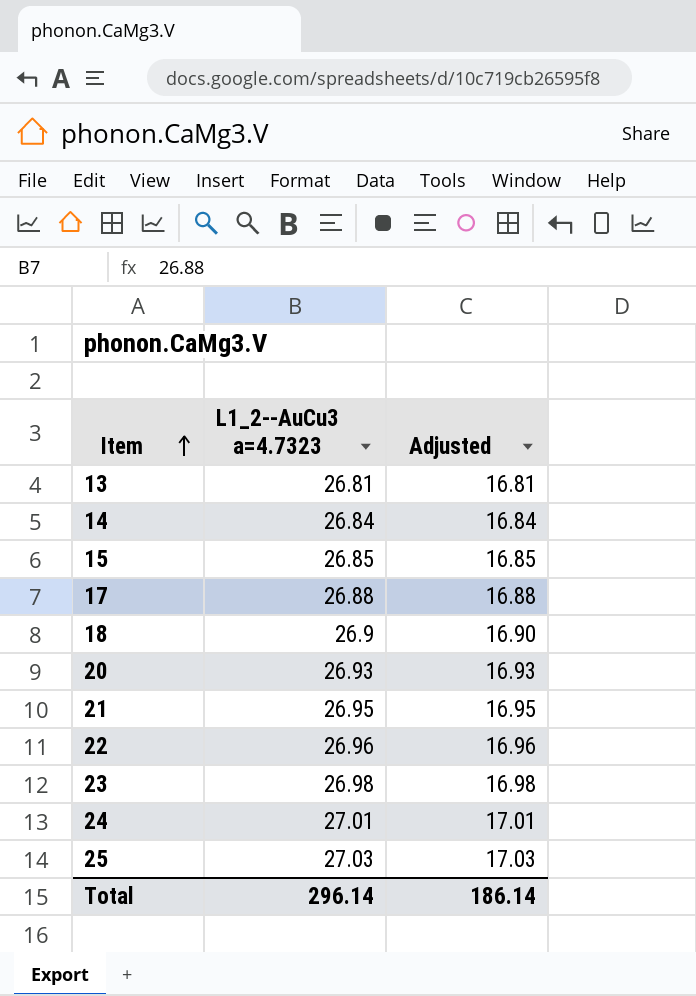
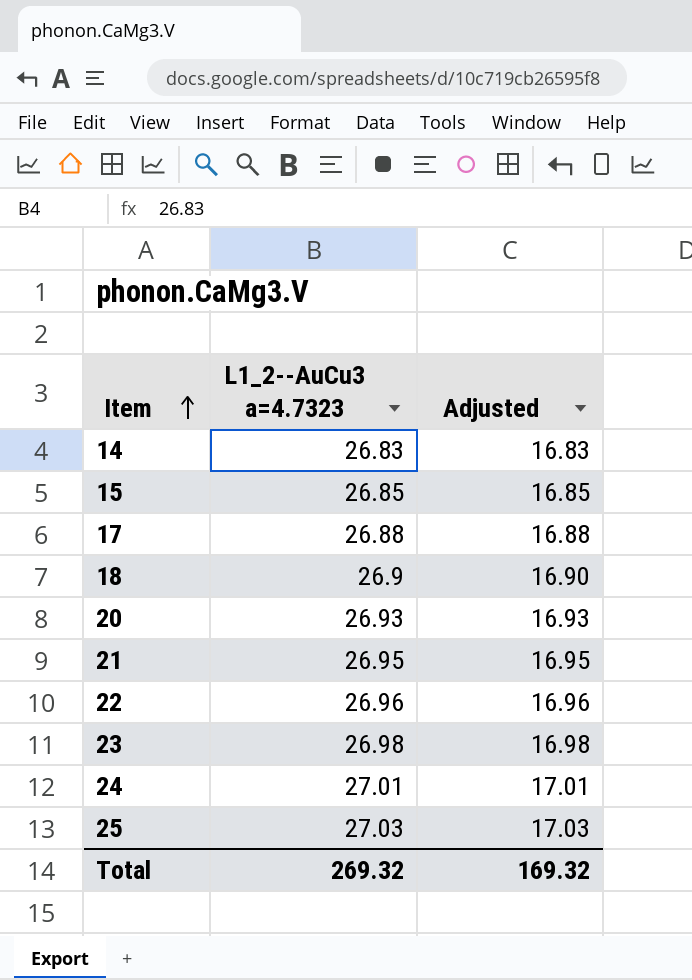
row 13: 26.81 | 16.81 -> none
14 | L1_2--AuCu3 a=4.7323: 26.84 -> 26.83
14 | Adjusted: 16.84 -> 16.83
Total | L1_2--AuCu3 a=4.7323: 296.14 -> 269.32
Total | Adjusted: 186.14 -> 169.32

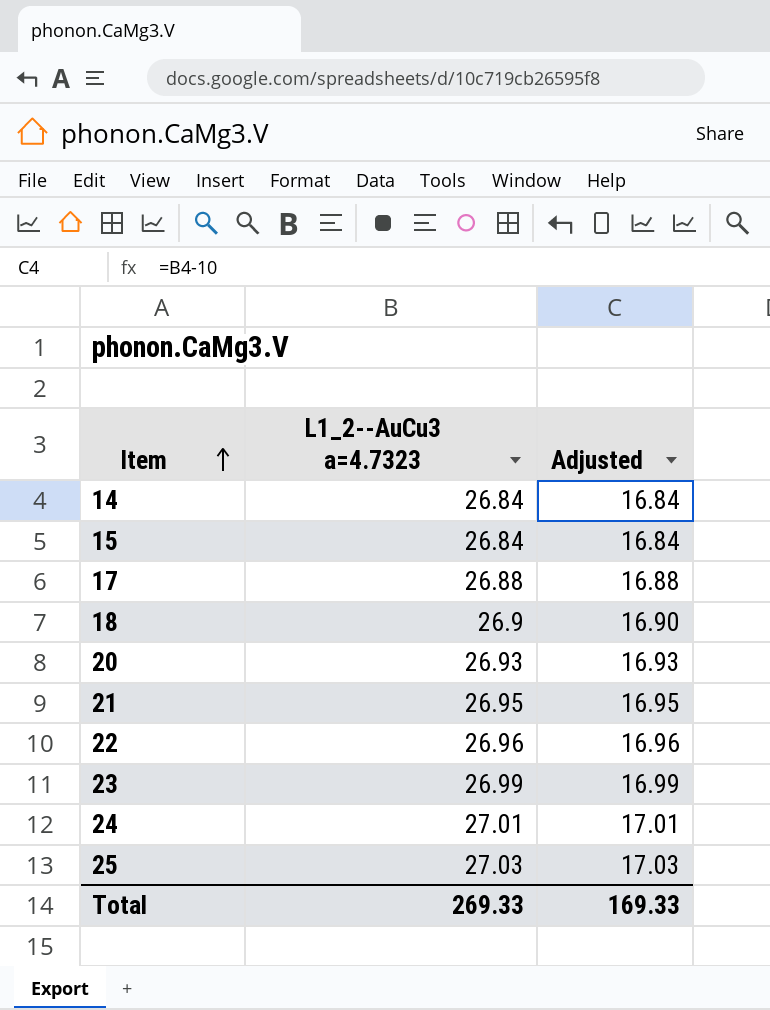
14 | L1_2--AuCu3 a=4.7323: 26.83 -> 26.84
14 | Adjusted: 16.83 -> 16.84
15 | L1_2--AuCu3 a=4.7323: 26.85 -> 26.84
15 | Adjusted: 16.85 -> 16.84
23 | L1_2--AuCu3 a=4.7323: 26.98 -> 26.99
23 | Adjusted: 16.98 -> 16.99
Total | L1_2--AuCu3 a=4.7323: 269.32 -> 269.33
Total | Adjusted: 169.32 -> 169.33

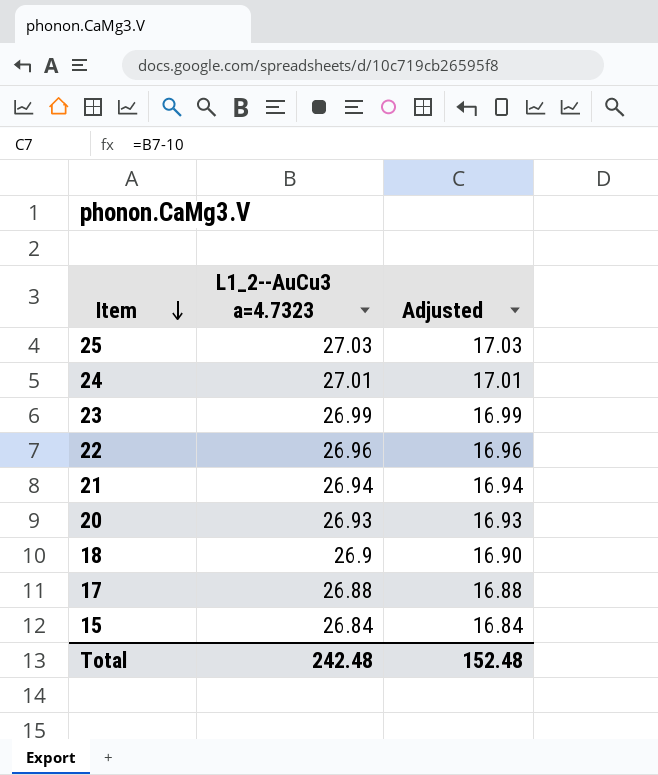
row order: Item ascending -> Item descending
row 14: 26.84 | 16.84 -> none
21 | L1_2--AuCu3 a=4.7323: 26.95 -> 26.94
21 | Adjusted: 16.95 -> 16.94
Total | L1_2--AuCu3 a=4.7323: 269.33 -> 242.48
Total | Adjusted: 169.33 -> 152.48

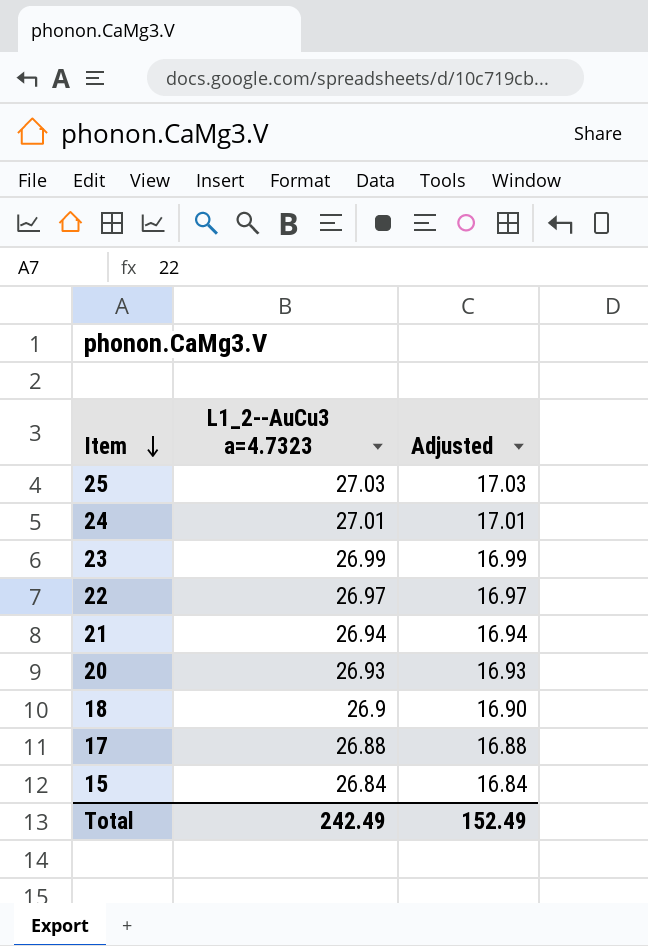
22 | L1_2--AuCu3 a=4.7323: 26.96 -> 26.97
22 | Adjusted: 16.96 -> 16.97
Total | L1_2--AuCu3 a=4.7323: 242.48 -> 242.49
Total | Adjusted: 152.48 -> 152.49

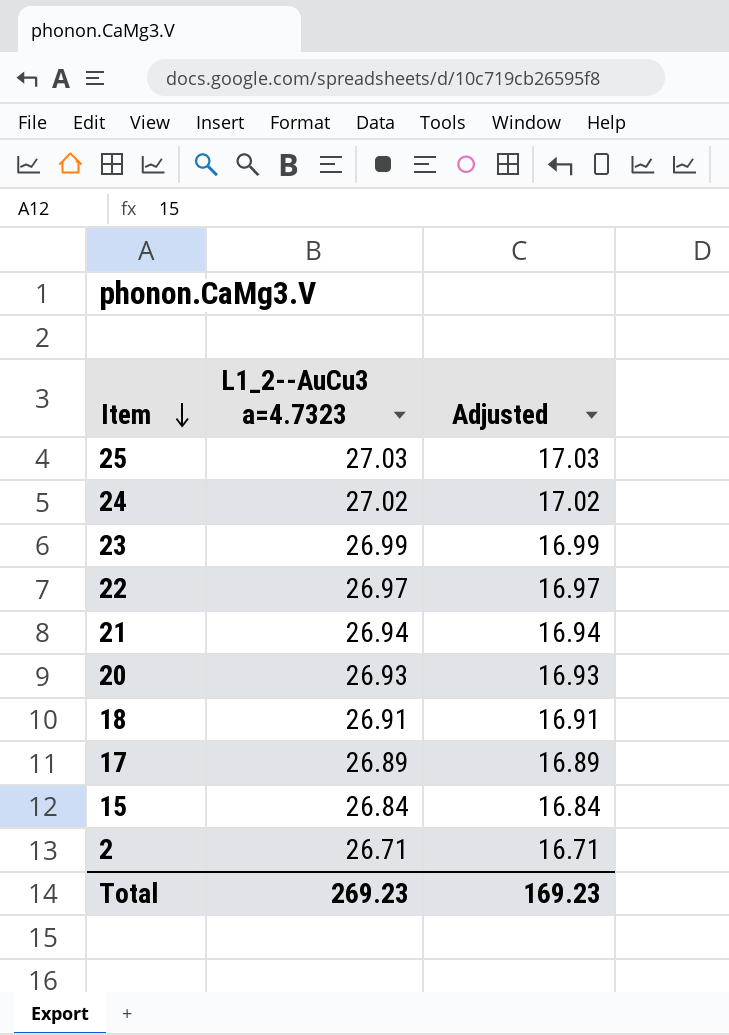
24 | L1_2--AuCu3 a=4.7323: 27.01 -> 27.02
24 | Adjusted: 17.01 -> 17.02
18 | L1_2--AuCu3 a=4.7323: 26.9 -> 26.91
18 | Adjusted: 16.90 -> 16.91
17 | L1_2--AuCu3 a=4.7323: 26.88 -> 26.89
17 | Adjusted: 16.88 -> 16.89
row 2: none -> 26.71 | 16.71
Total | L1_2--AuCu3 a=4.7323: 242.49 -> 269.23
Total | Adjusted: 152.49 -> 169.23

